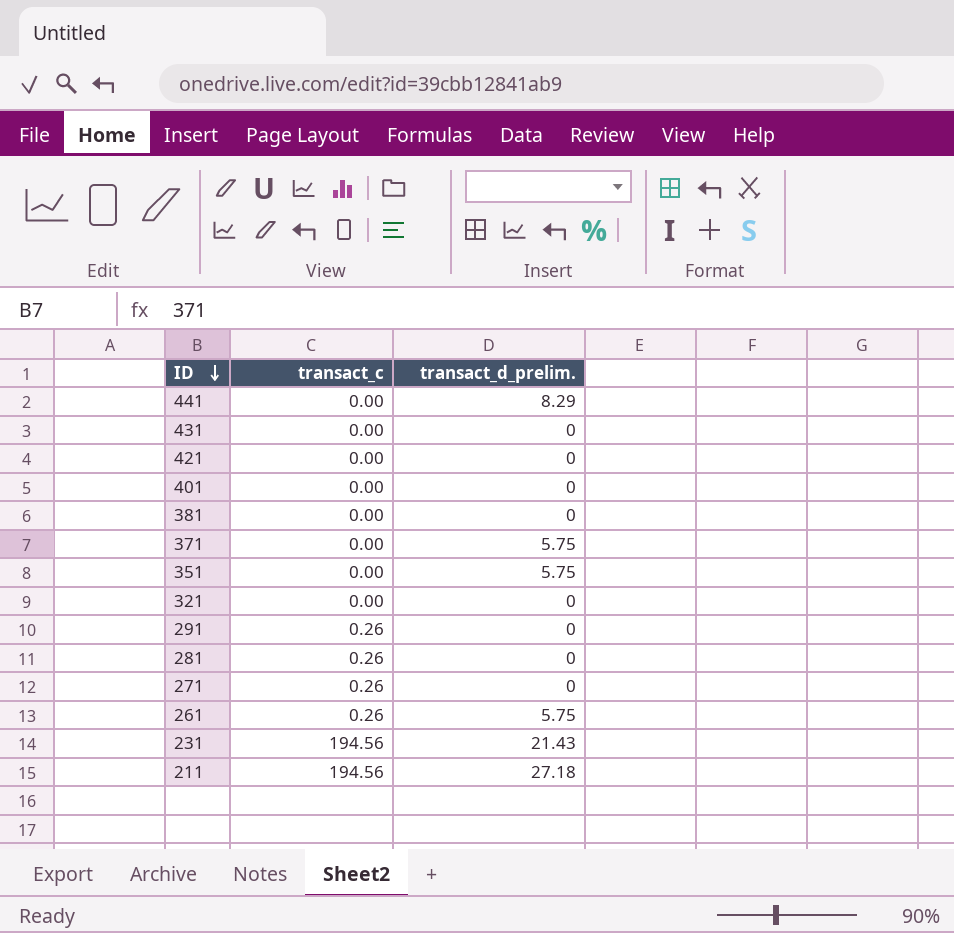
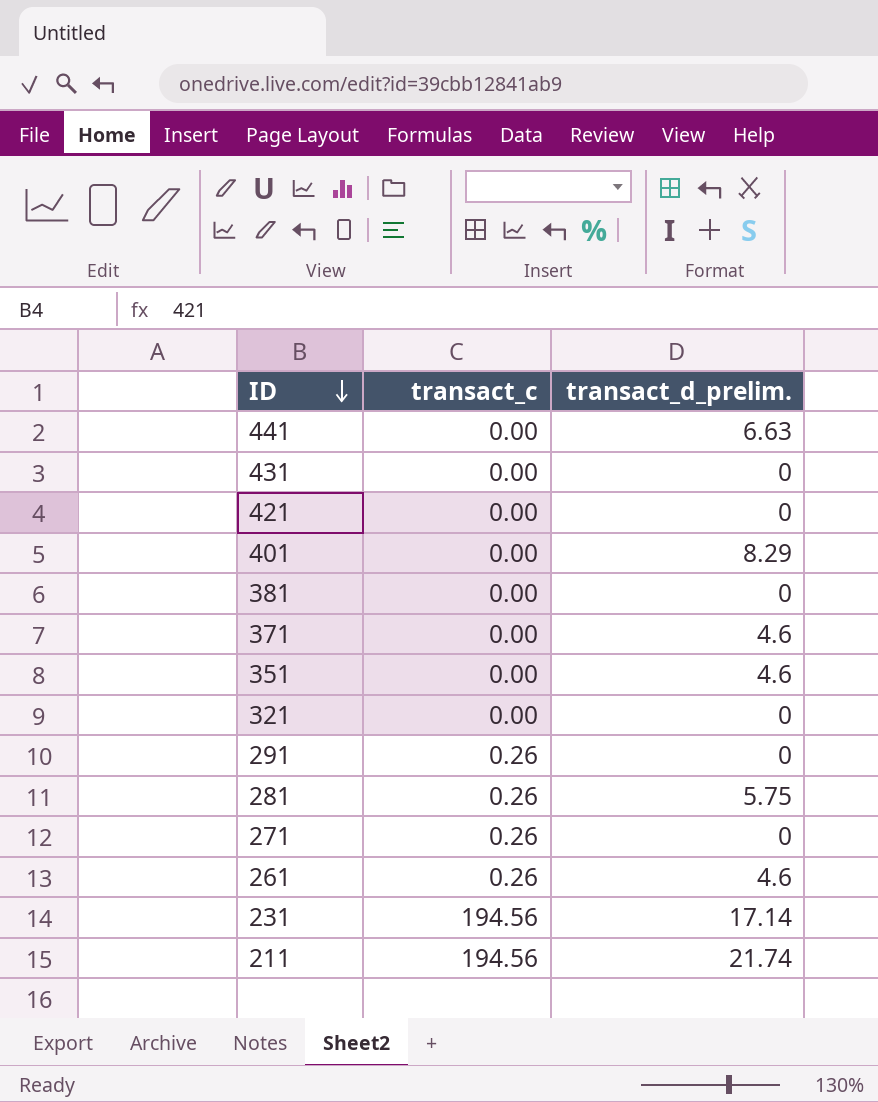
441 | transact_d_prelim.: 8.29 -> 6.63
401 | transact_d_prelim.: 0 -> 8.29
371 | transact_d_prelim.: 5.75 -> 4.6
351 | transact_d_prelim.: 5.75 -> 4.6
281 | transact_d_prelim.: 0 -> 5.75
261 | transact_d_prelim.: 5.75 -> 4.6
231 | transact_d_prelim.: 21.43 -> 17.14
211 | transact_d_prelim.: 27.18 -> 21.74

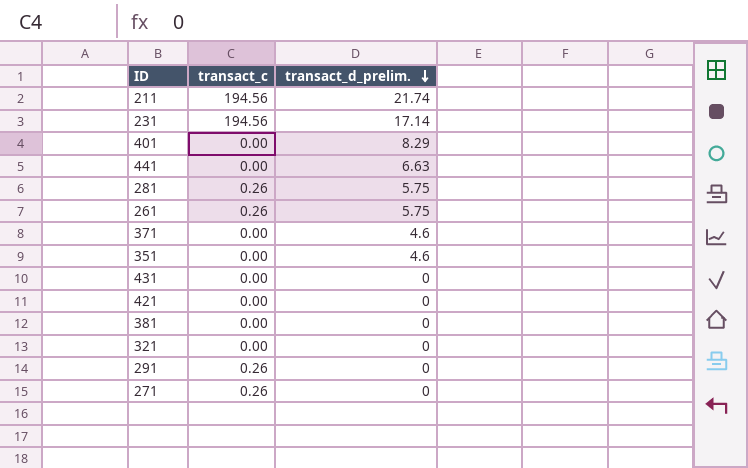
row order: ID descending -> transact_d_prelim. descending
261 | transact_d_prelim.: 4.6 -> 5.75

